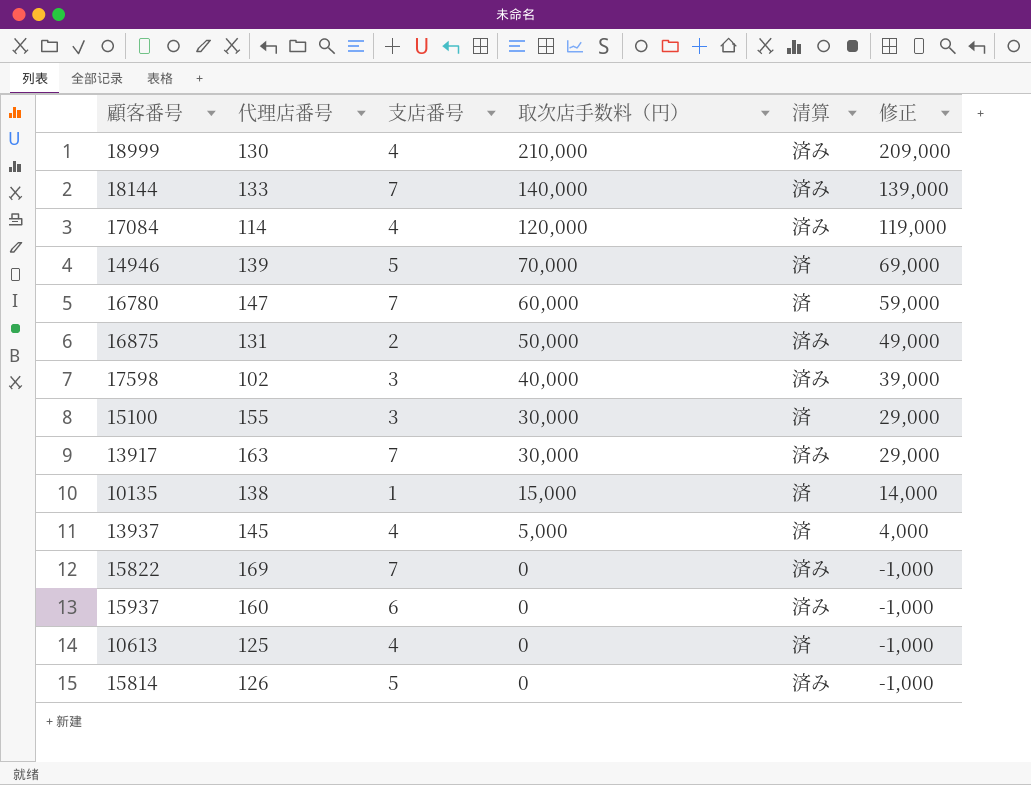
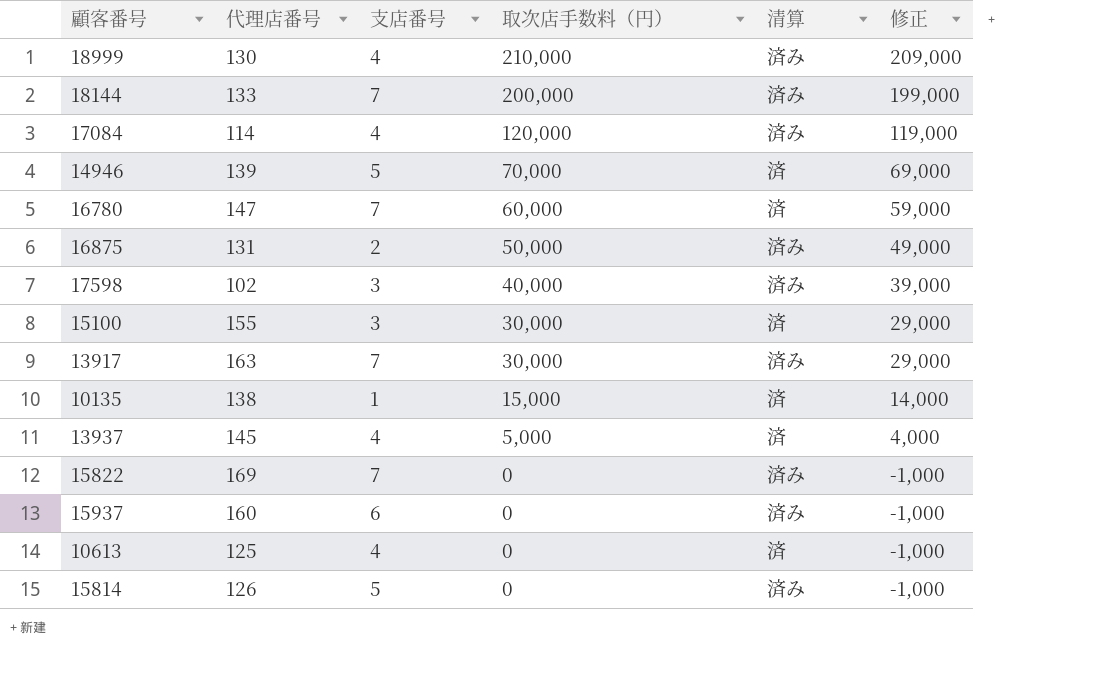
18144 | 取次店手数料（円）: 140,000 -> 200,000
18144 | 修正: 139,000 -> 199,000

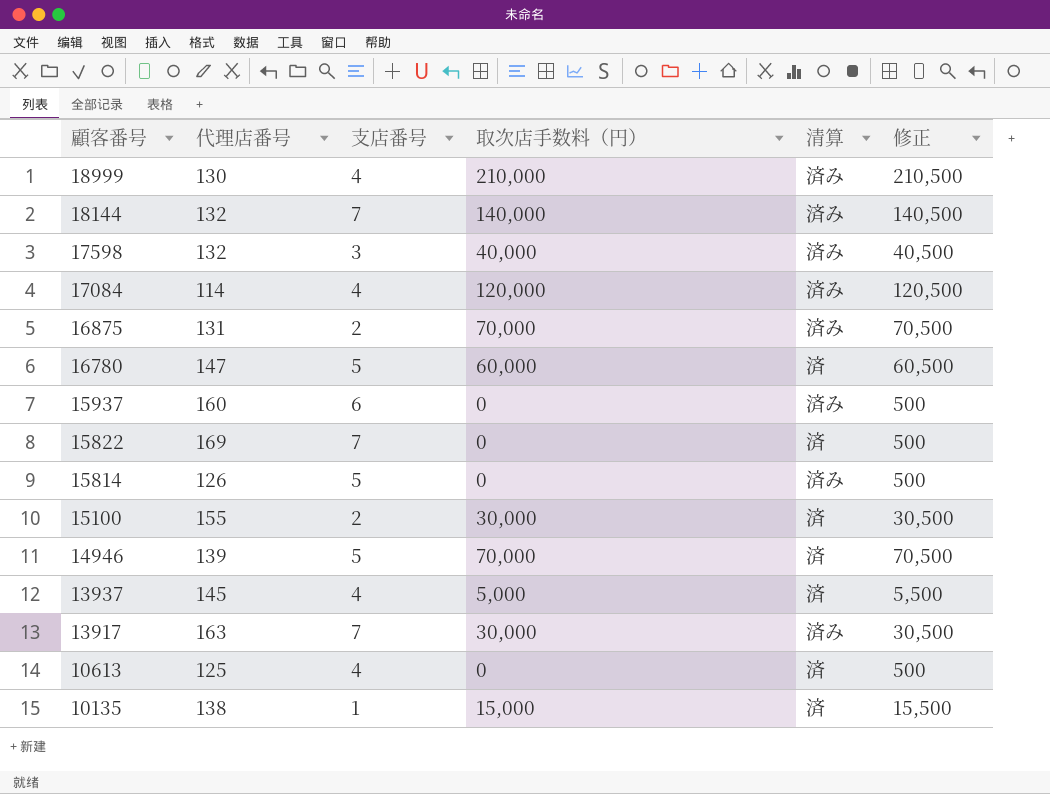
row order: 取次店手数料（円） descending -> 顧客番号 descending
column 修正 | formula: [取次店手数料（円）] - 1000 -> [取次店手数料（円）] + 500
18144 | 代理店番号: 133 -> 132
18144 | 取次店手数料（円）: 200,000 -> 140,000
17598 | 代理店番号: 102 -> 132
16875 | 取次店手数料（円）: 50,000 -> 70,000
16780 | 支店番号: 7 -> 5
15822 | 清算: 済み -> 済
15100 | 支店番号: 3 -> 2

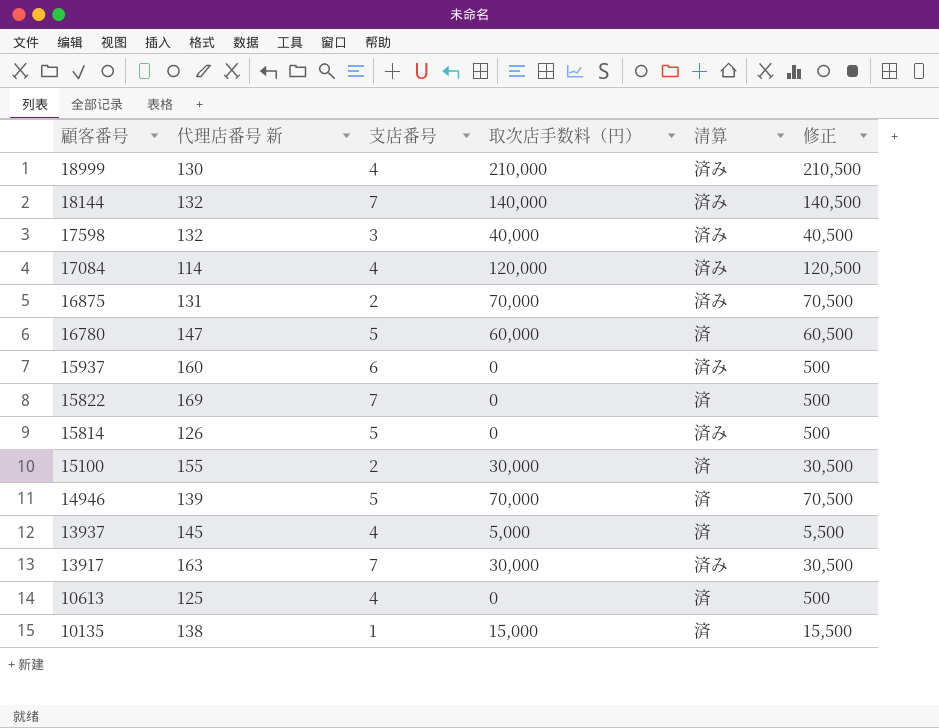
column name: 代理店番号 -> 代理店番号 新

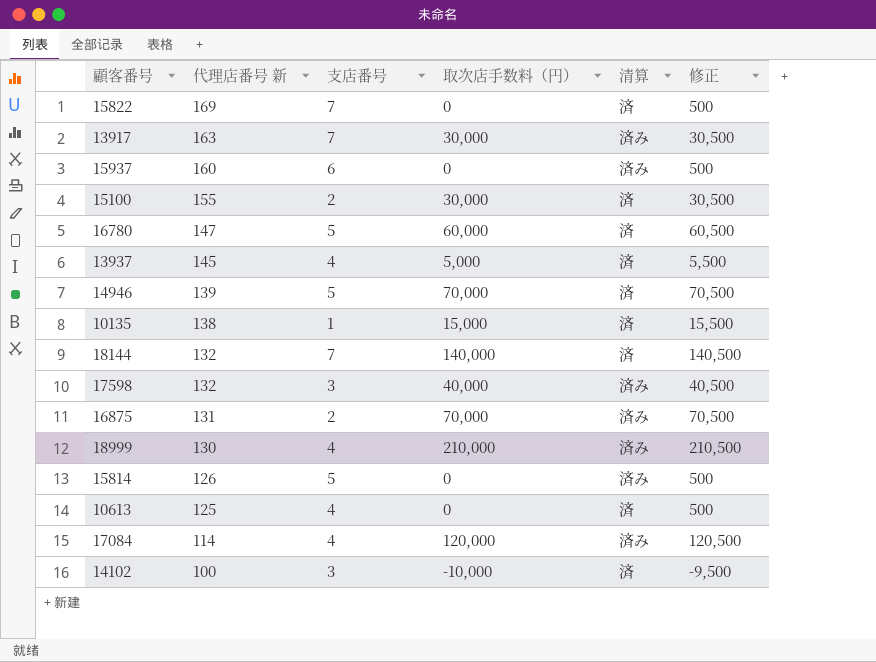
row order: 顧客番号 descending -> 代理店番号 新 descending
18144 | 清算: 済み -> 済
row 14102: none -> 100 | 3 | -10,000 | 済 | -9,500

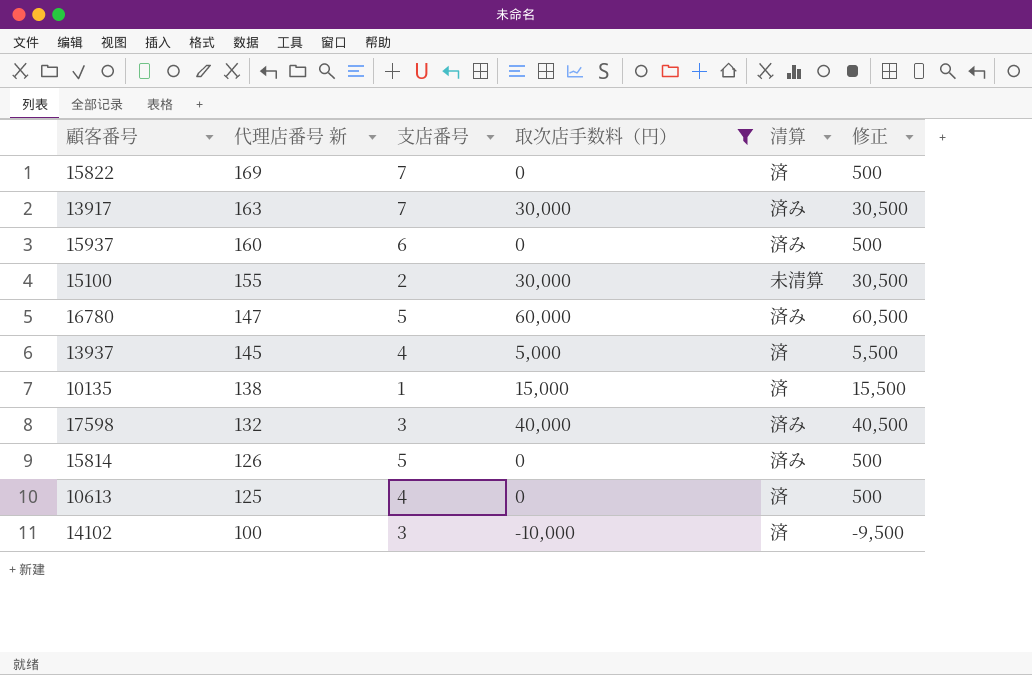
filter: none -> 取次店手数料（円） <= 60,000
15100 | 清算: 済 -> 未清算
16780 | 清算: 済 -> 済み

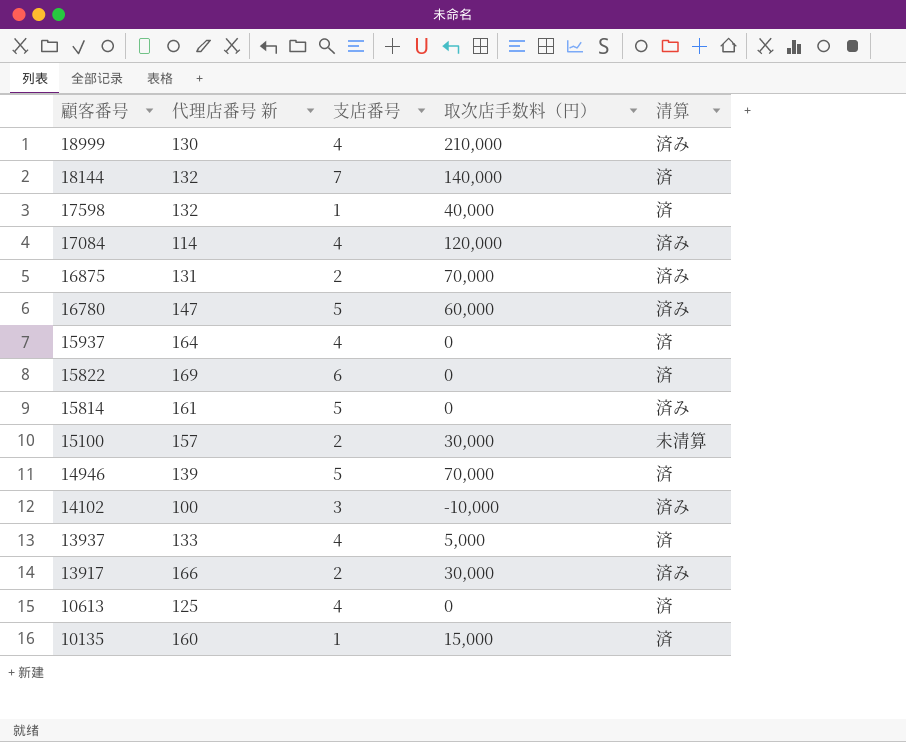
filter: 取次店手数料（円） <= 60,000 -> none
row order: 代理店番号 新 descending -> 顧客番号 descending
column 修正 | formula: [取次店手数料（円）] + 500 -> none
17598 | 支店番号: 3 -> 1
17598 | 清算: 済み -> 済
15937 | 代理店番号 新: 160 -> 164
15937 | 支店番号: 6 -> 4
15937 | 清算: 済み -> 済
15822 | 支店番号: 7 -> 6
15814 | 代理店番号 新: 126 -> 161
15100 | 代理店番号 新: 155 -> 157
14102 | 清算: 済 -> 済み
13937 | 代理店番号 新: 145 -> 133
13917 | 代理店番号 新: 163 -> 166
13917 | 支店番号: 7 -> 2
10135 | 代理店番号 新: 138 -> 160

